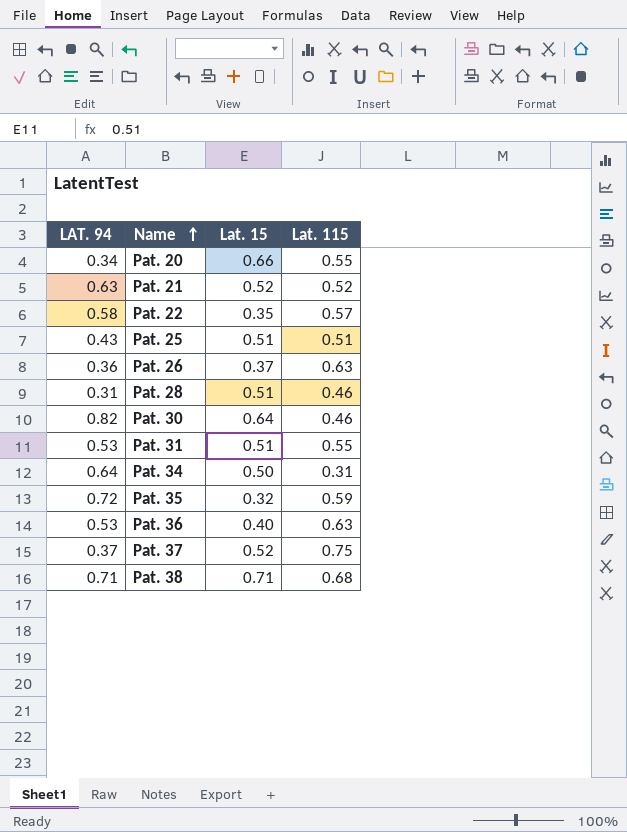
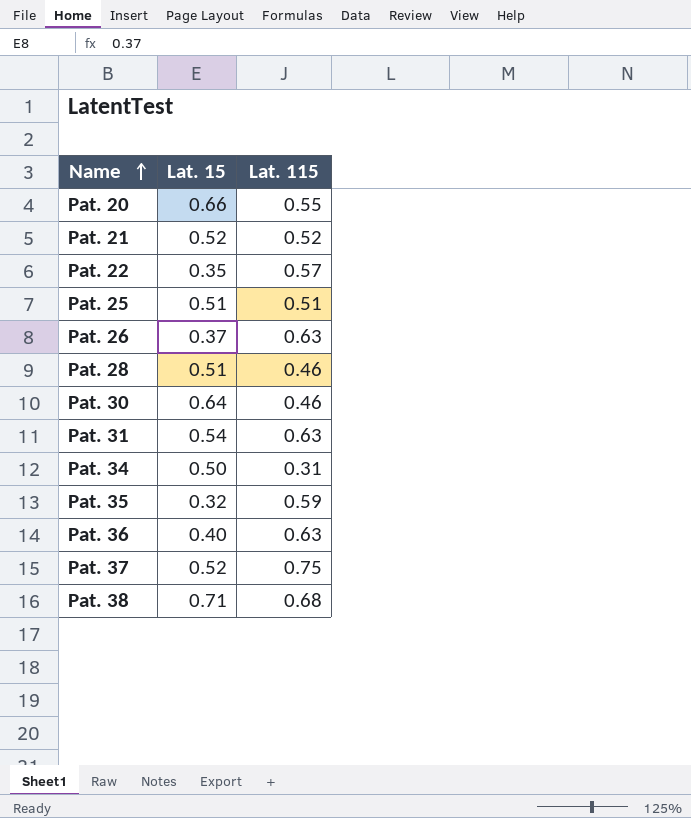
column LAT. 94 | position: 1 -> none
Pat. 31 | Lat. 15: 0.51 -> 0.54
Pat. 31 | Lat. 115: 0.55 -> 0.63

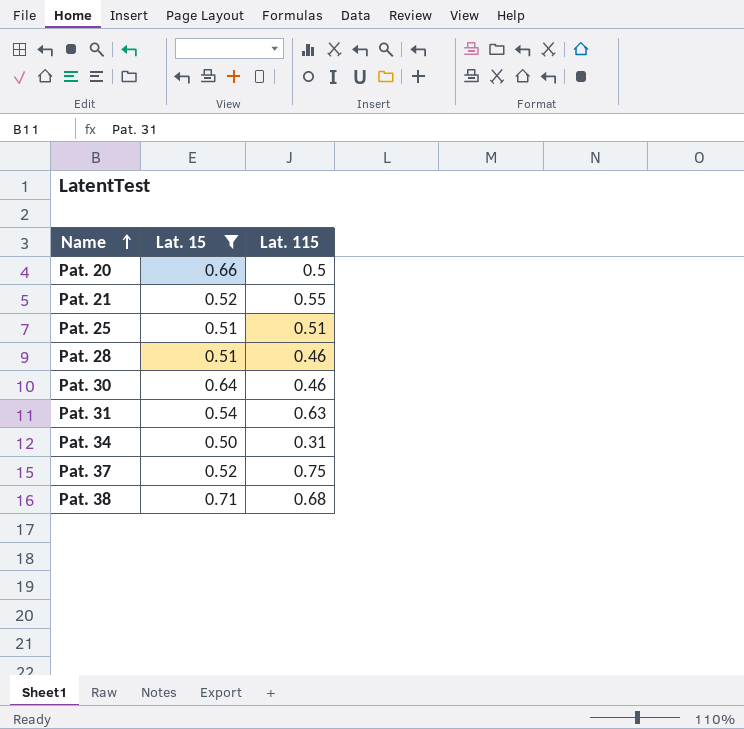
filter: none -> Lat. 15 >= 0.50
Pat. 20 | Lat. 115: 0.55 -> 0.5
Pat. 21 | Lat. 115: 0.52 -> 0.55

